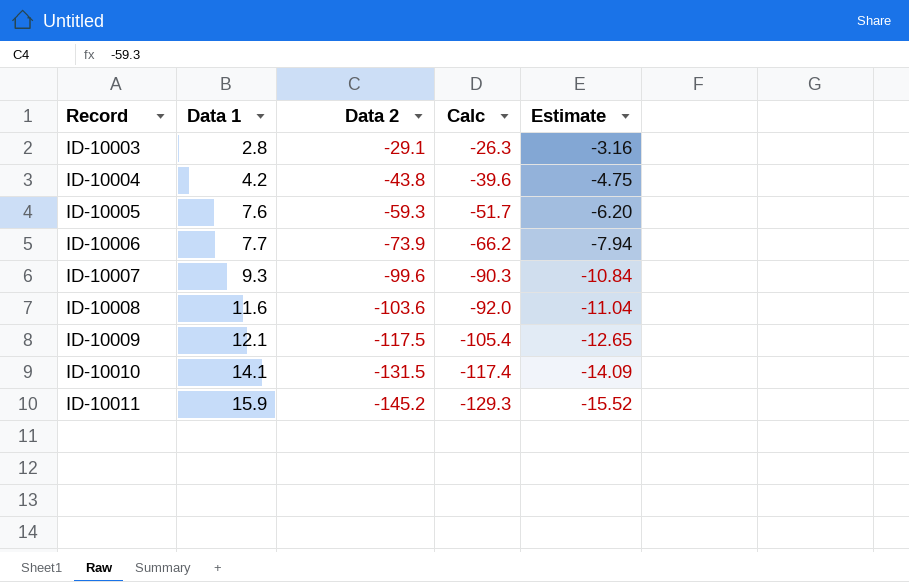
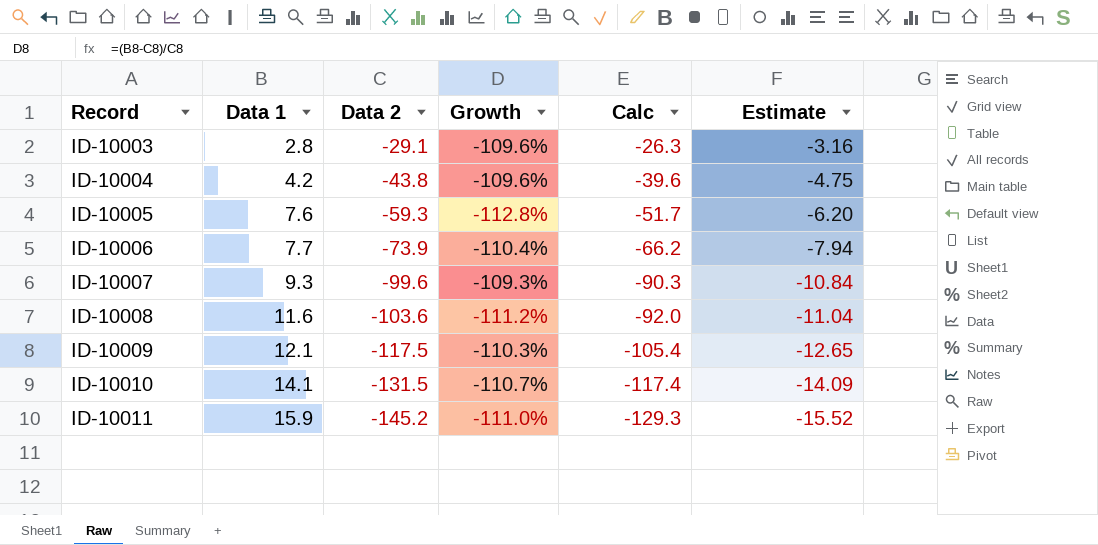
column Growth | formula: none -> ([Data 1] - [Data 2]) / [Data 2]

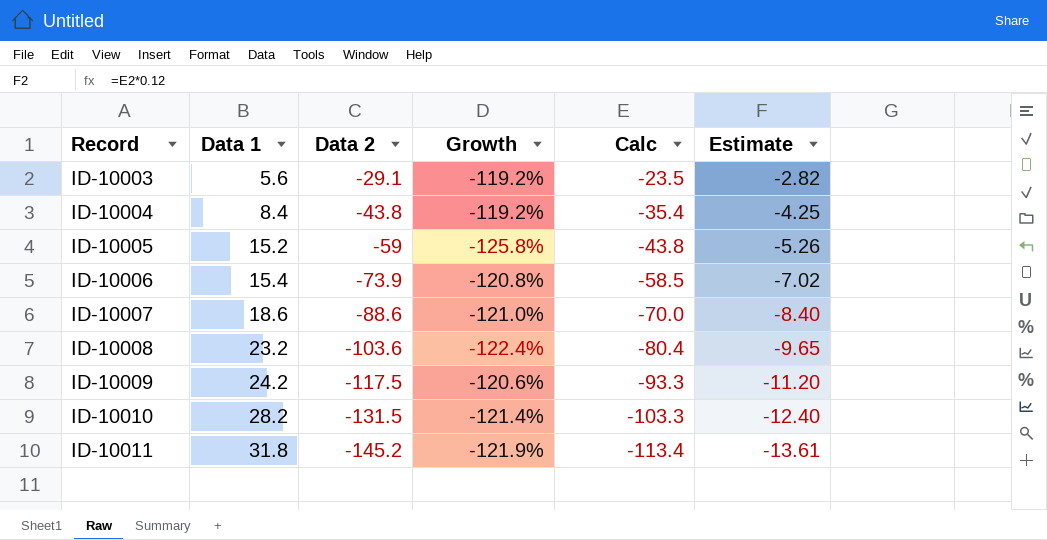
ID-10003 | Data 1: 2.8 -> 5.6
ID-10003 | Growth: -109.6% -> -119.2%
ID-10003 | Calc: -26.3 -> -23.5
ID-10003 | Estimate: -3.16 -> -2.82
ID-10004 | Data 1: 4.2 -> 8.4
ID-10004 | Growth: -109.6% -> -119.2%
ID-10004 | Calc: -39.6 -> -35.4
ID-10004 | Estimate: -4.75 -> -4.25
ID-10005 | Data 1: 7.6 -> 15.2
ID-10005 | Data 2: -59.3 -> -59
ID-10005 | Growth: -112.8% -> -125.8%
ID-10005 | Calc: -51.7 -> -43.8
ID-10005 | Estimate: -6.20 -> -5.26
ID-10006 | Data 1: 7.7 -> 15.4
ID-10006 | Growth: -110.4% -> -120.8%
ID-10006 | Calc: -66.2 -> -58.5
ID-10006 | Estimate: -7.94 -> -7.02
ID-10007 | Data 1: 9.3 -> 18.6
ID-10007 | Data 2: -99.6 -> -88.6
ID-10007 | Growth: -109.3% -> -121.0%
ID-10007 | Calc: -90.3 -> -70.0
ID-10007 | Estimate: -10.84 -> -8.40
ID-10008 | Data 1: 11.6 -> 23.2
ID-10008 | Growth: -111.2% -> -122.4%
ID-10008 | Calc: -92.0 -> -80.4
ID-10008 | Estimate: -11.04 -> -9.65
ID-10009 | Data 1: 12.1 -> 24.2
ID-10009 | Growth: -110.3% -> -120.6%
ID-10009 | Calc: -105.4 -> -93.3
ID-10009 | Estimate: -12.65 -> -11.20
ID-10010 | Data 1: 14.1 -> 28.2
ID-10010 | Growth: -110.7% -> -121.4%
ID-10010 | Calc: -117.4 -> -103.3
ID-10010 | Estimate: -14.09 -> -12.40
ID-10011 | Data 1: 15.9 -> 31.8
ID-10011 | Growth: -111.0% -> -121.9%
ID-10011 | Calc: -129.3 -> -113.4
ID-10011 | Estimate: -15.52 -> -13.61

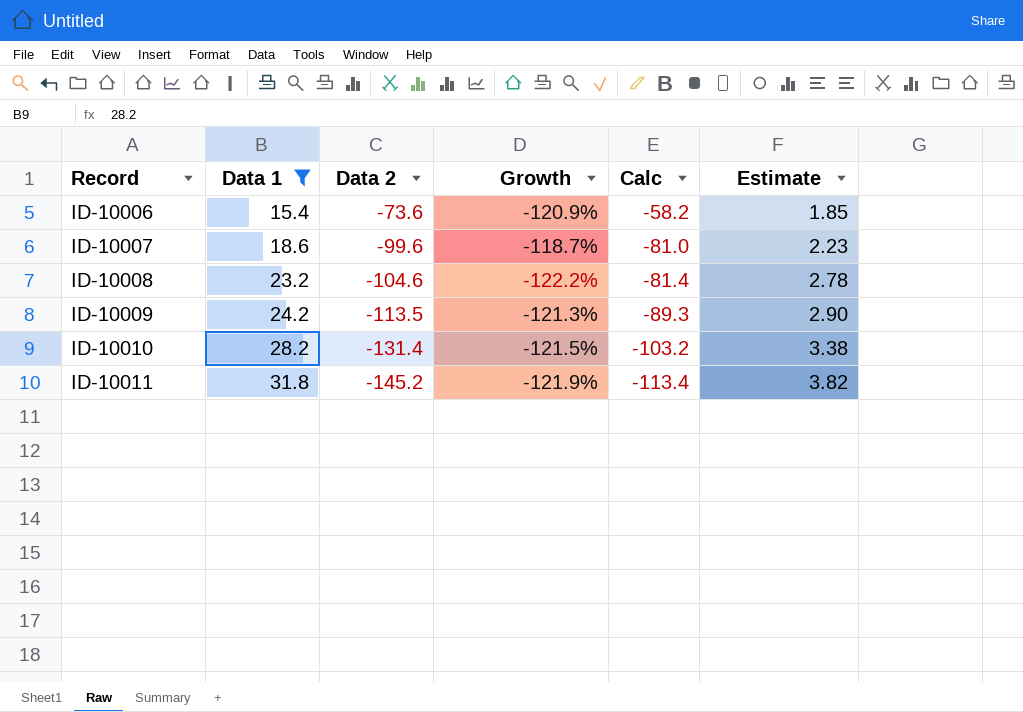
filter: none -> Data 1 >= 15.4
column Estimate | formula: [Calc] * 0.12 -> [Data 1] * 0.12
ID-10006 | Data 2: -73.9 -> -73.6
ID-10006 | Growth: -120.8% -> -120.9%
ID-10006 | Calc: -58.5 -> -58.2
ID-10007 | Data 2: -88.6 -> -99.6
ID-10007 | Growth: -121.0% -> -118.7%
ID-10007 | Calc: -70.0 -> -81.0
ID-10008 | Data 2: -103.6 -> -104.6
ID-10008 | Growth: -122.4% -> -122.2%
ID-10008 | Calc: -80.4 -> -81.4
ID-10009 | Data 2: -117.5 -> -113.5
ID-10009 | Growth: -120.6% -> -121.3%
ID-10009 | Calc: -93.3 -> -89.3
ID-10010 | Data 2: -131.5 -> -131.4
ID-10010 | Growth: -121.4% -> -121.5%
ID-10010 | Calc: -103.3 -> -103.2

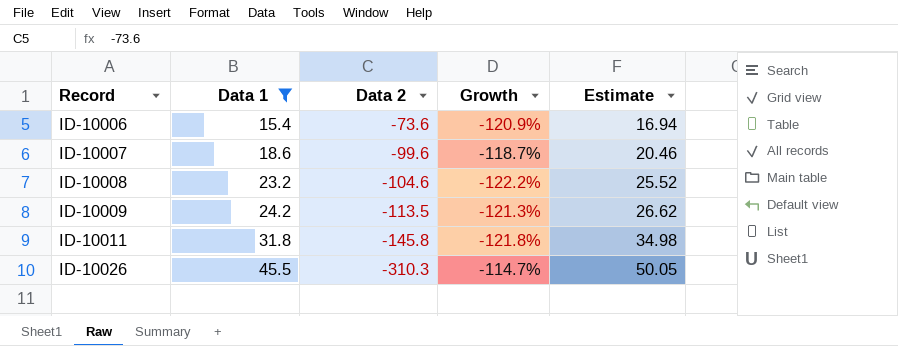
column Calc | formula: [Data 1] + [Data 2] -> none
column Estimate | formula: [Data 1] * 0.12 -> [Data 1] * 1.1
row ID-10010: 28.2 | -131.4 | -121.5% | -103.2 | 3.38 -> none
ID-10011 | Data 2: -145.2 -> -145.8
ID-10011 | Growth: -121.9% -> -121.8%
row ID-10026: none -> 45.5 | -310.3 | -114.7% | 50.05

